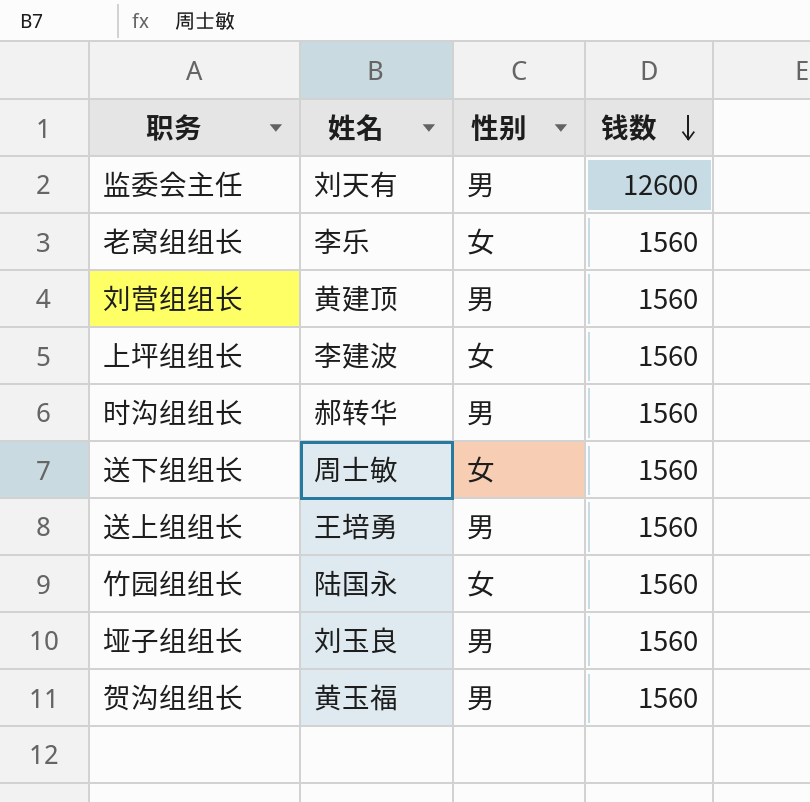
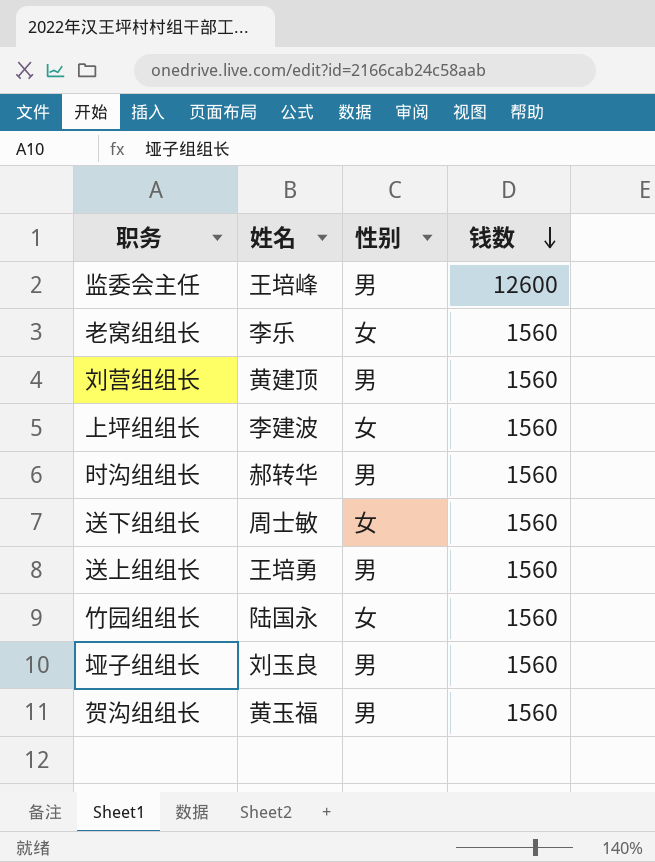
监委会主任 | 姓名: 刘天有 -> 王培峰

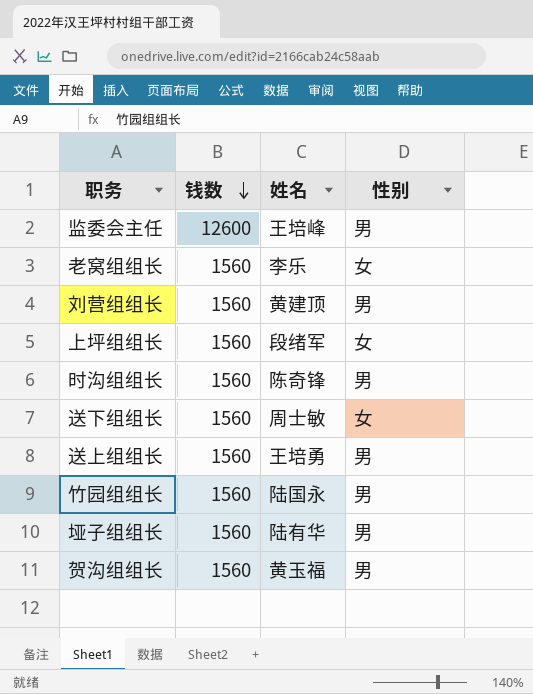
column 钱数 | position: 4 -> 2
上坪组组长 | 姓名: 李建波 -> 段绪军
时沟组组长 | 姓名: 郝转华 -> 陈奇锋
竹园组组长 | 性别: 女 -> 男
垭子组组长 | 姓名: 刘玉良 -> 陆有华

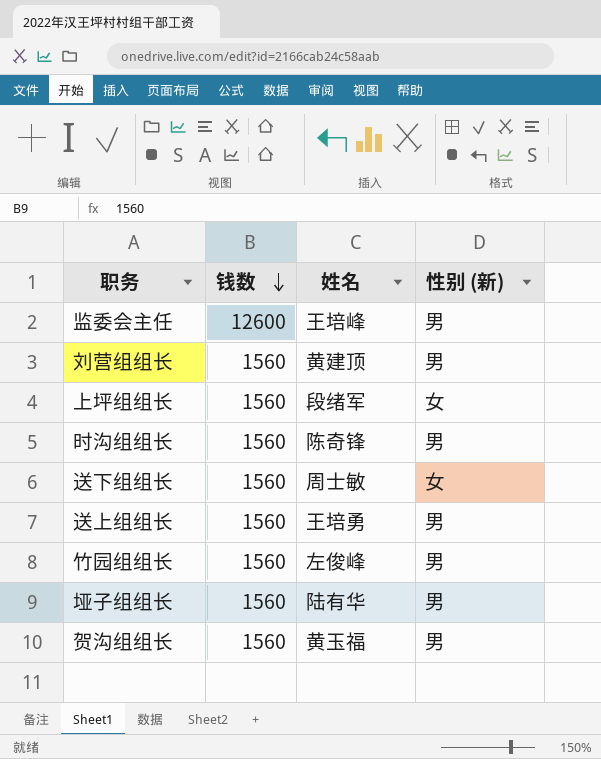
column name: 性别 -> 性别 (新)
row 老窝组组长: 1560 | 李乐 | 女 -> none
竹园组组长 | 姓名: 陆国永 -> 左俊峰

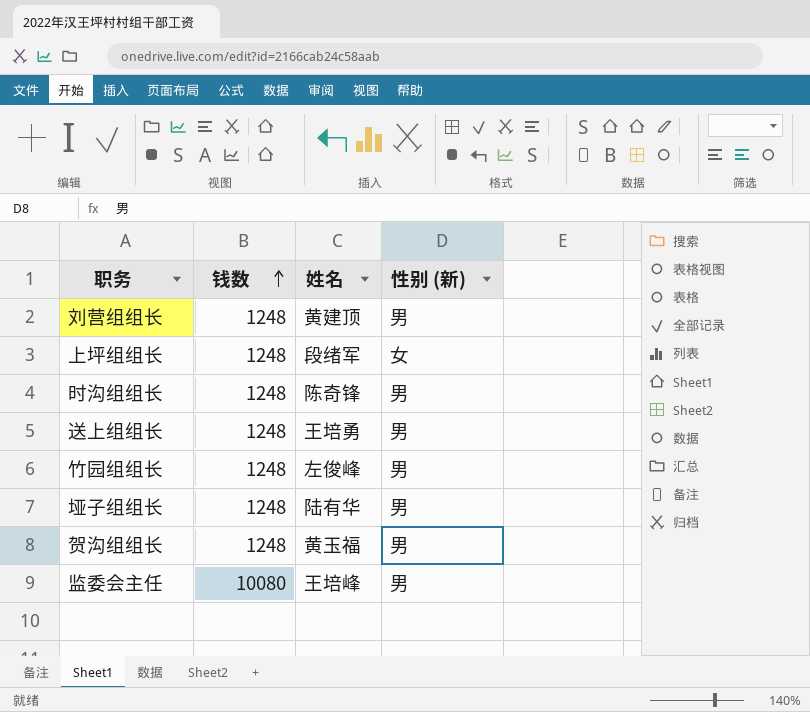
row order: 钱数 descending -> 钱数 ascending
row 送下组组长: 1560 | 周士敏 | 女 -> none
刘营组组长 | 钱数: 1560 -> 1248
上坪组组长 | 钱数: 1560 -> 1248
时沟组组长 | 钱数: 1560 -> 1248
送上组组长 | 钱数: 1560 -> 1248
竹园组组长 | 钱数: 1560 -> 1248
垭子组组长 | 钱数: 1560 -> 1248
贺沟组组长 | 钱数: 1560 -> 1248
监委会主任 | 钱数: 12600 -> 10080

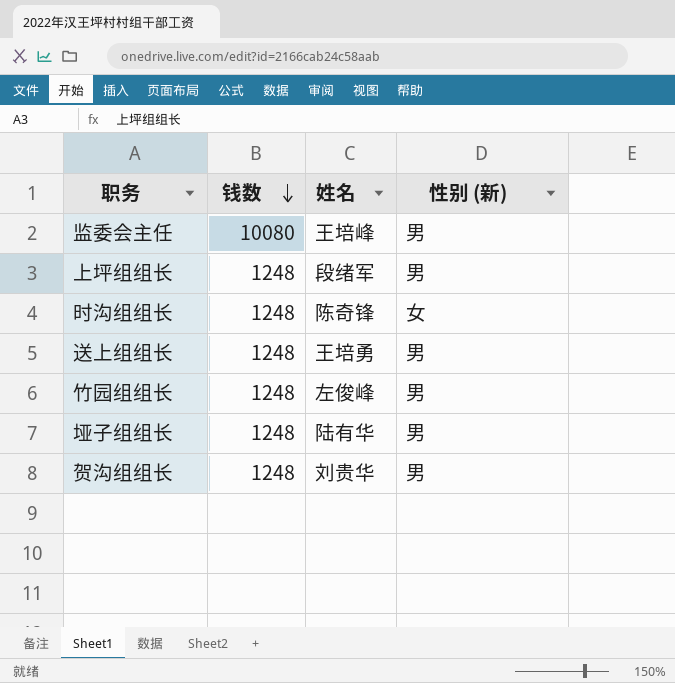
row order: 钱数 ascending -> 钱数 descending
row 刘营组组长: 1248 | 黄建顶 | 男 -> none
上坪组组长 | 性别 (新): 女 -> 男
时沟组组长 | 性别 (新): 男 -> 女
贺沟组组长 | 姓名: 黄玉福 -> 刘贵华

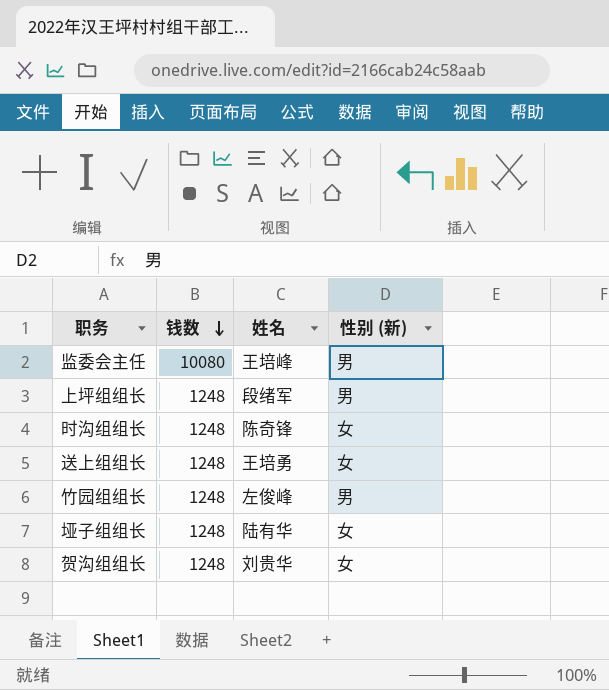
送上组组长 | 性别 (新): 男 -> 女
垭子组组长 | 性别 (新): 男 -> 女
贺沟组组长 | 性别 (新): 男 -> 女

